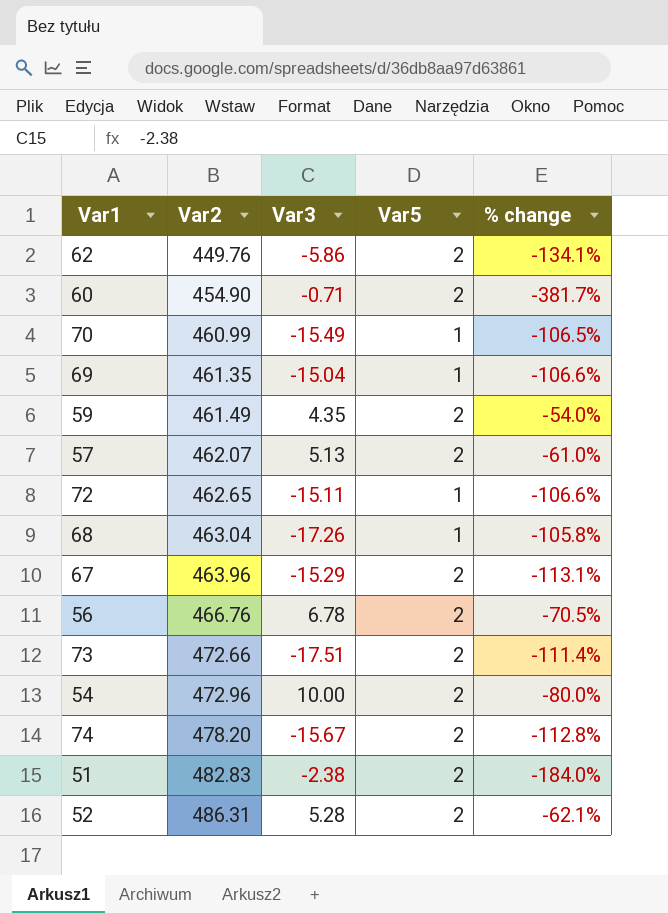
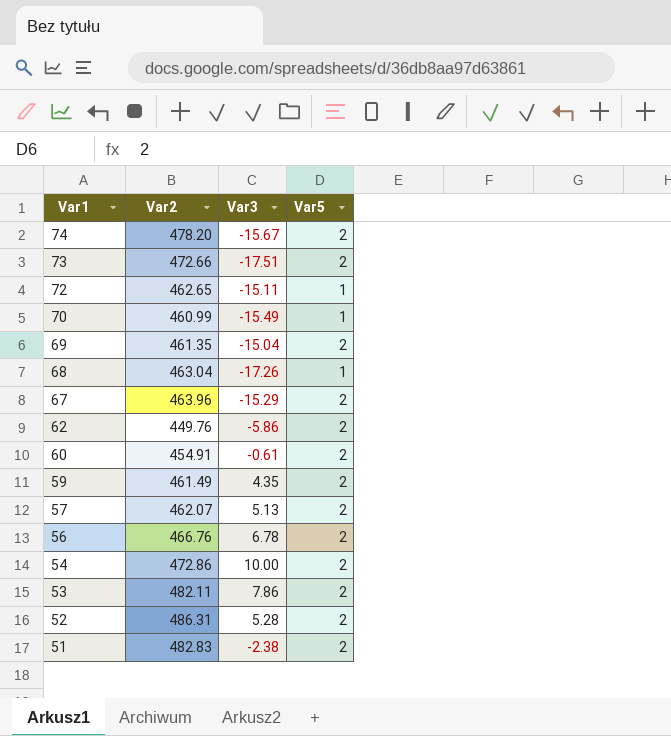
row order: Var2 ascending -> Var1 descending
column % change | formula: ([Var5] - [Var3]) / [Var3] -> none
69 | Var5: 1 -> 2
60 | Var2: 454.90 -> 454.91
60 | Var3: -0.71 -> -0.61
54 | Var2: 472.96 -> 472.86
row 53: none -> 482.11 | 7.86 | 2

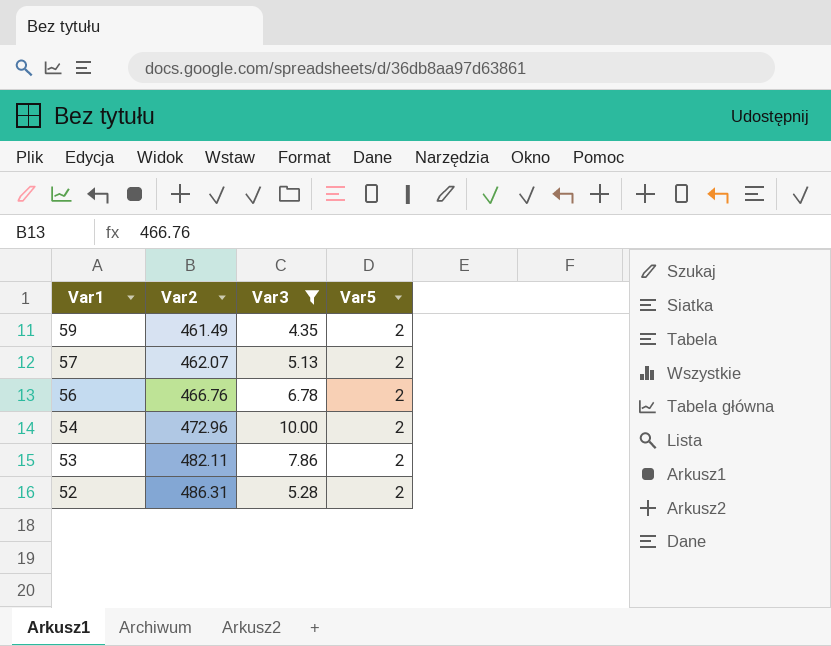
filter: none -> Var3 >= 4.35
54 | Var2: 472.86 -> 472.96

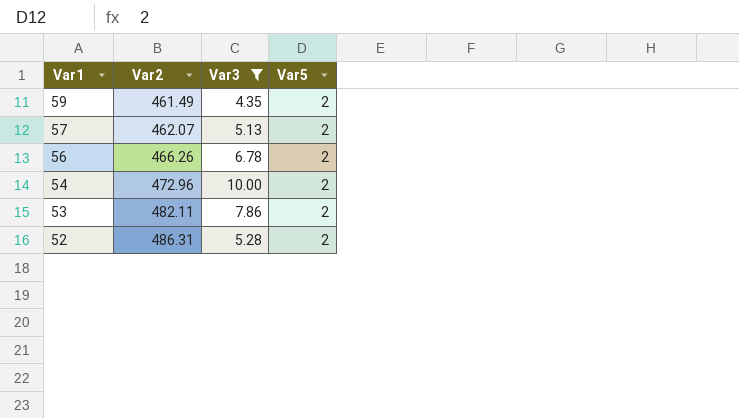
56 | Var2: 466.76 -> 466.26

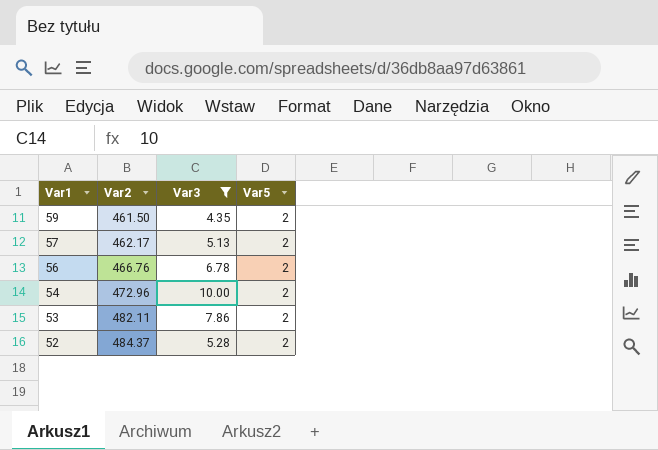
59 | Var2: 461.49 -> 461.50
57 | Var2: 462.07 -> 462.17
56 | Var2: 466.26 -> 466.76
52 | Var2: 486.31 -> 484.37

